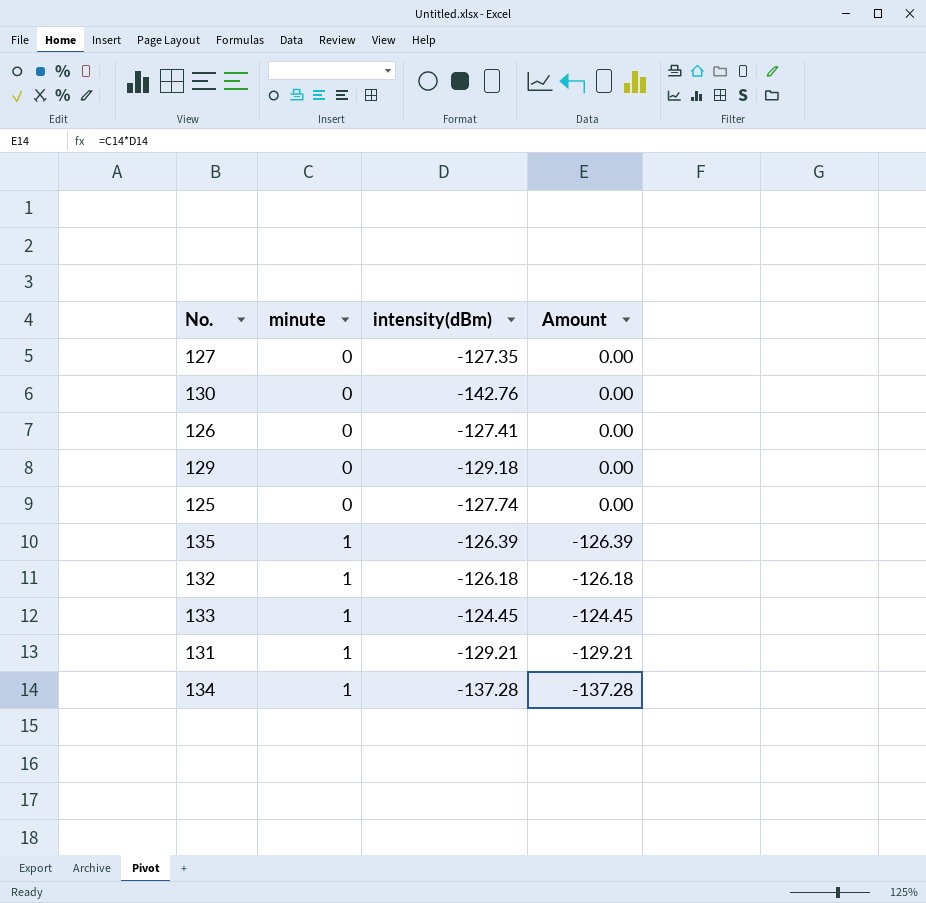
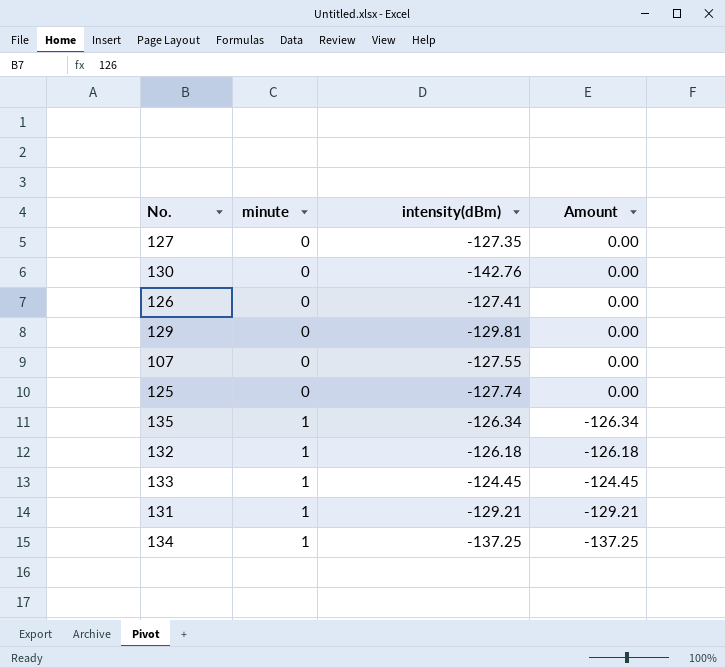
129 | intensity(dBm): -129.18 -> -129.81
row 107: none -> 0 | -127.55 | 0.00
135 | intensity(dBm): -126.39 -> -126.34
135 | Amount: -126.39 -> -126.34
134 | intensity(dBm): -137.28 -> -137.25
134 | Amount: -137.28 -> -137.25

